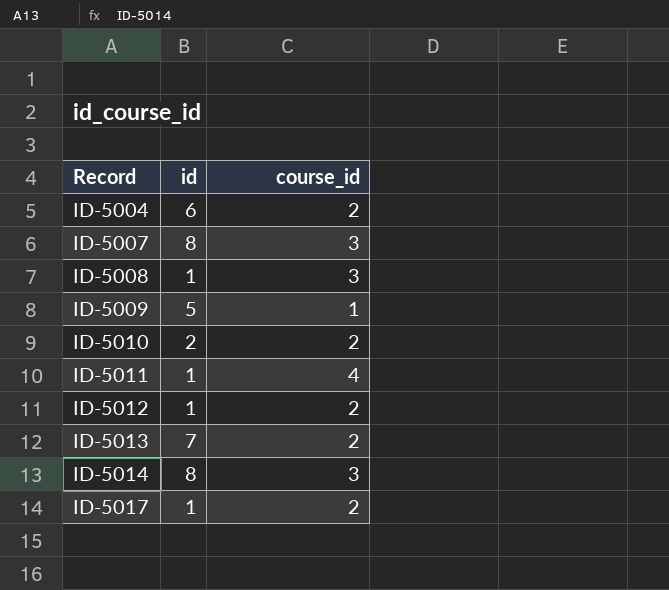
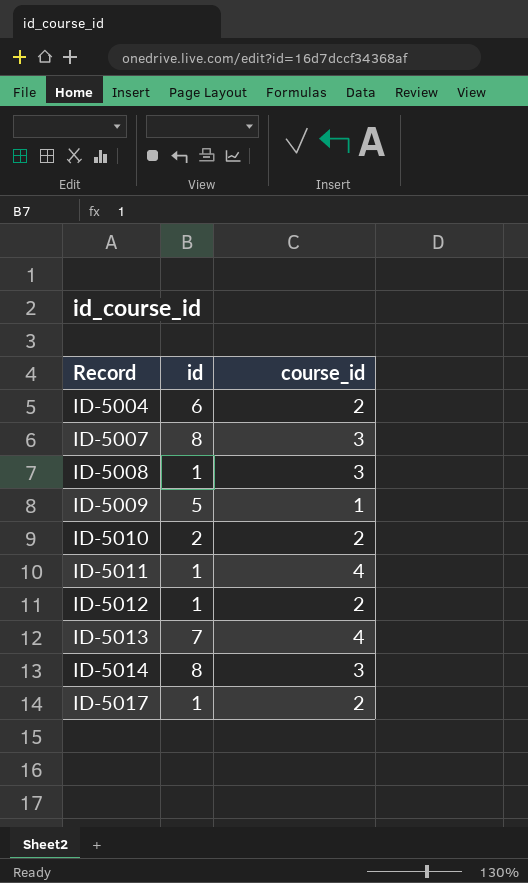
ID-5013 | course_id: 2 -> 4

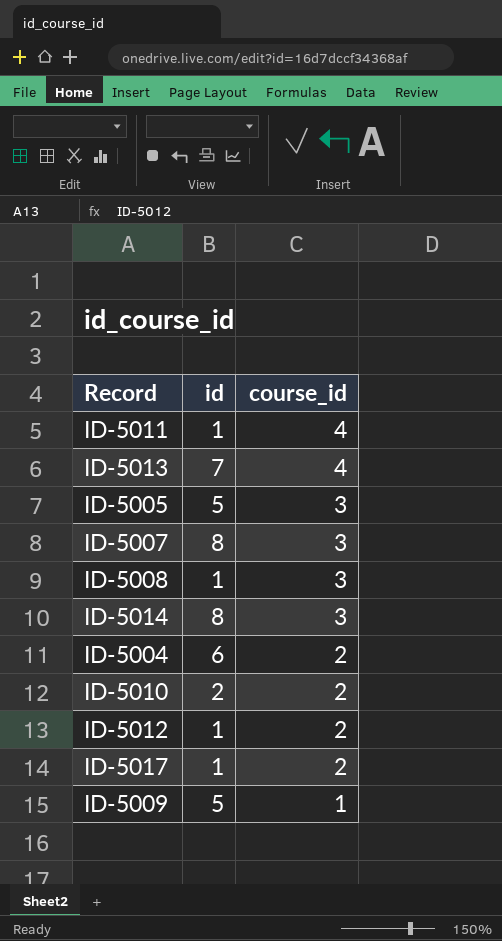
row order: Record ascending -> course_id descending
row ID-5005: none -> 5 | 3

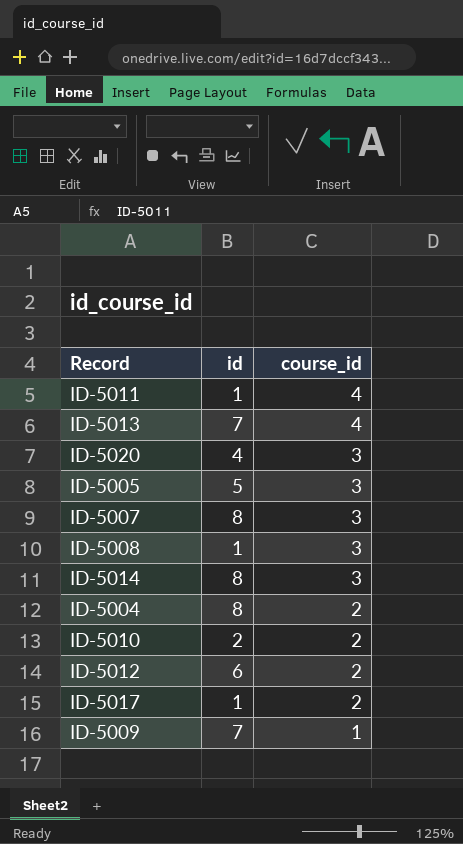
row ID-5020: none -> 4 | 3
ID-5004 | id: 6 -> 8
ID-5012 | id: 1 -> 6
ID-5009 | id: 5 -> 7

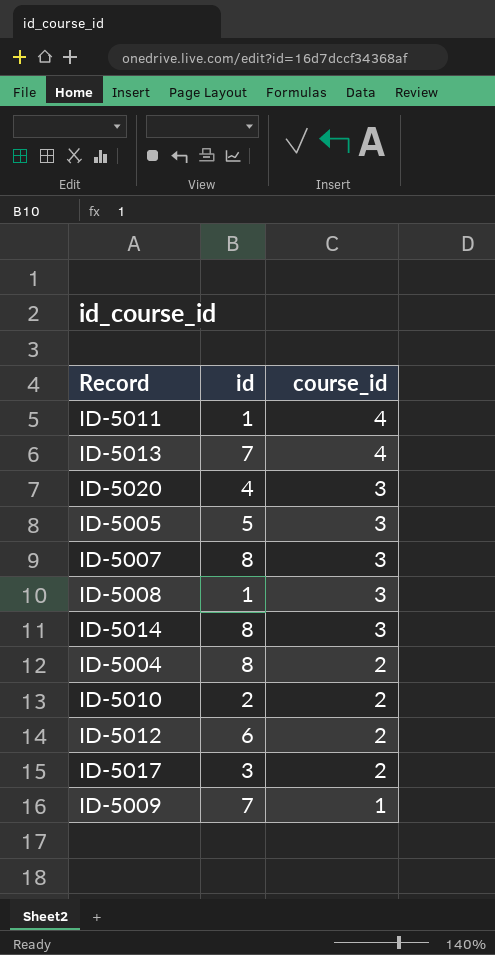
ID-5017 | id: 1 -> 3

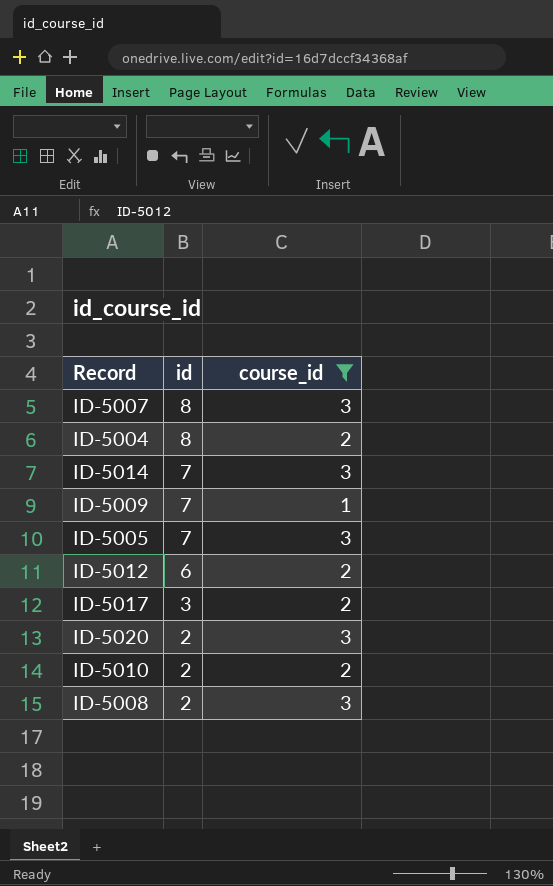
filter: none -> course_id != 4
row order: course_id descending -> id descending
ID-5014 | id: 8 -> 7
ID-5005 | id: 5 -> 7
ID-5020 | id: 4 -> 2
ID-5008 | id: 1 -> 2

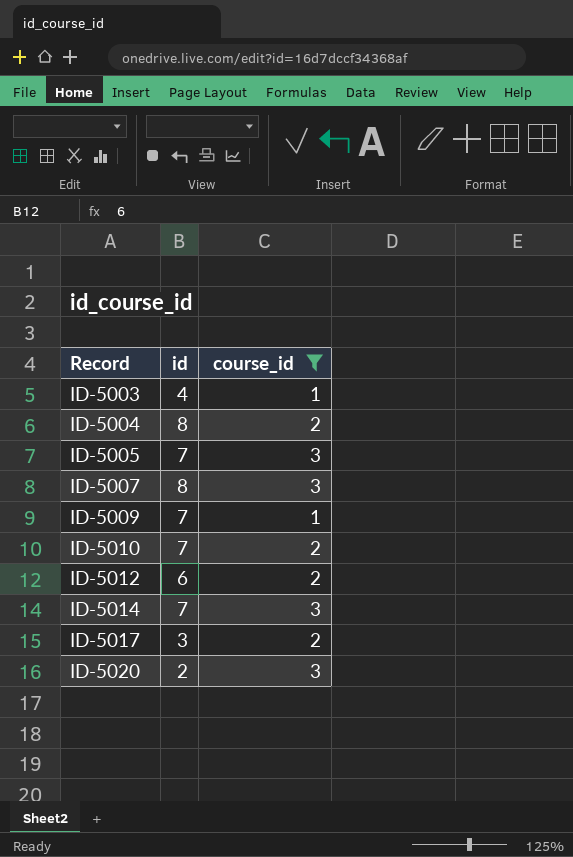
row order: id descending -> Record ascending
row ID-5008: 2 | 3 -> none
row ID-5003: none -> 4 | 1
ID-5010 | id: 2 -> 7

